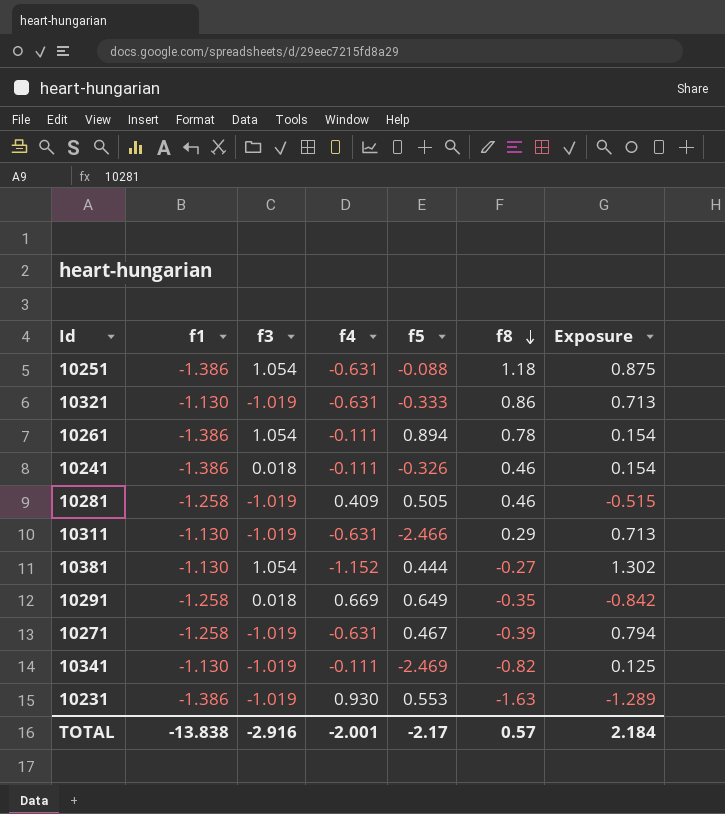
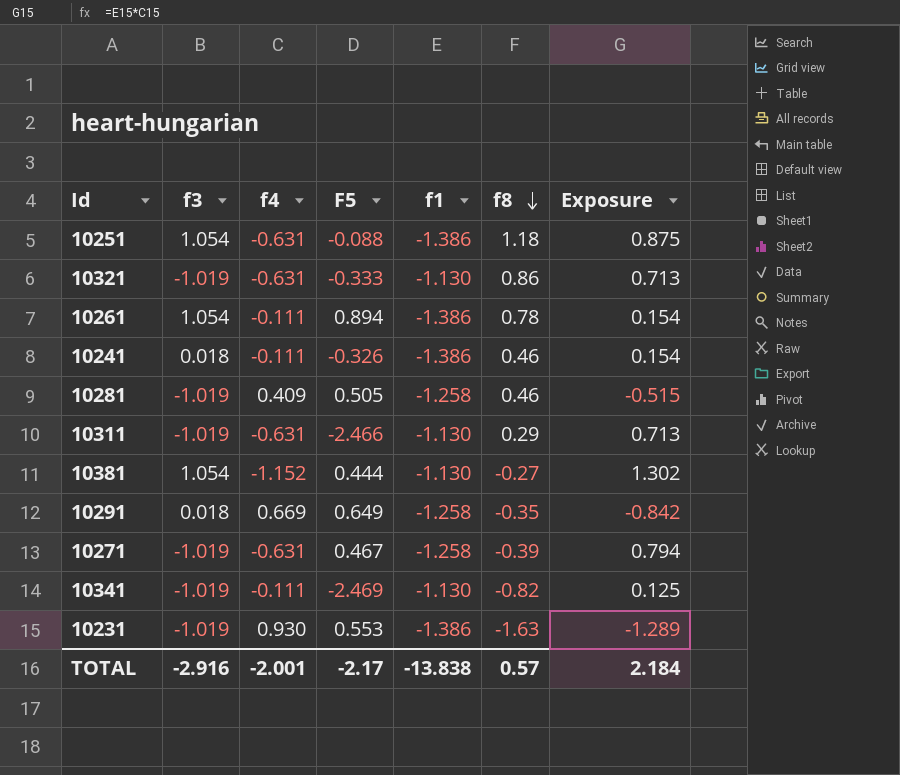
column name: f5 -> F5
column f1 | position: 2 -> 5

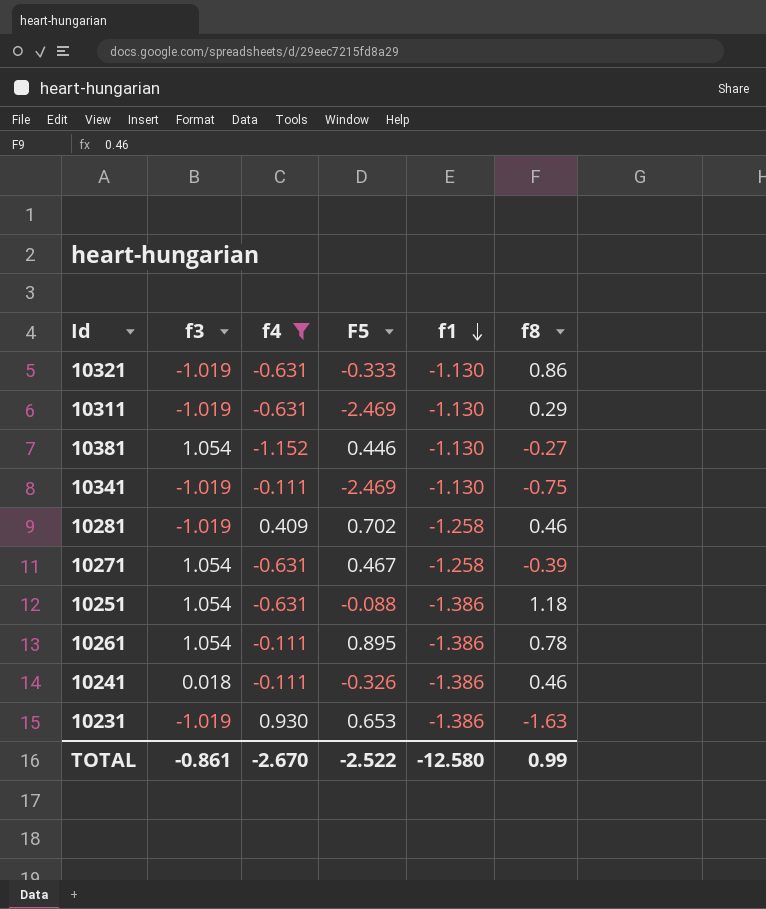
filter: none -> f4 != 0.669
row order: f8 descending -> f1 descending
column Exposure | formula: [f4] * [f1] -> none
10311 | F5: -2.466 -> -2.469
10381 | F5: 0.444 -> 0.446
10341 | f8: -0.82 -> -0.75
10281 | F5: 0.505 -> 0.702
10271 | f3: -1.019 -> 1.054
10261 | F5: 0.894 -> 0.895
10231 | F5: 0.553 -> 0.653
TOTAL | f3: -2.916 -> -0.861
TOTAL | f4: -2.001 -> -2.670
TOTAL | F5: -2.17 -> -2.522
TOTAL | f1: -13.838 -> -12.580
TOTAL | f8: 0.57 -> 0.99

